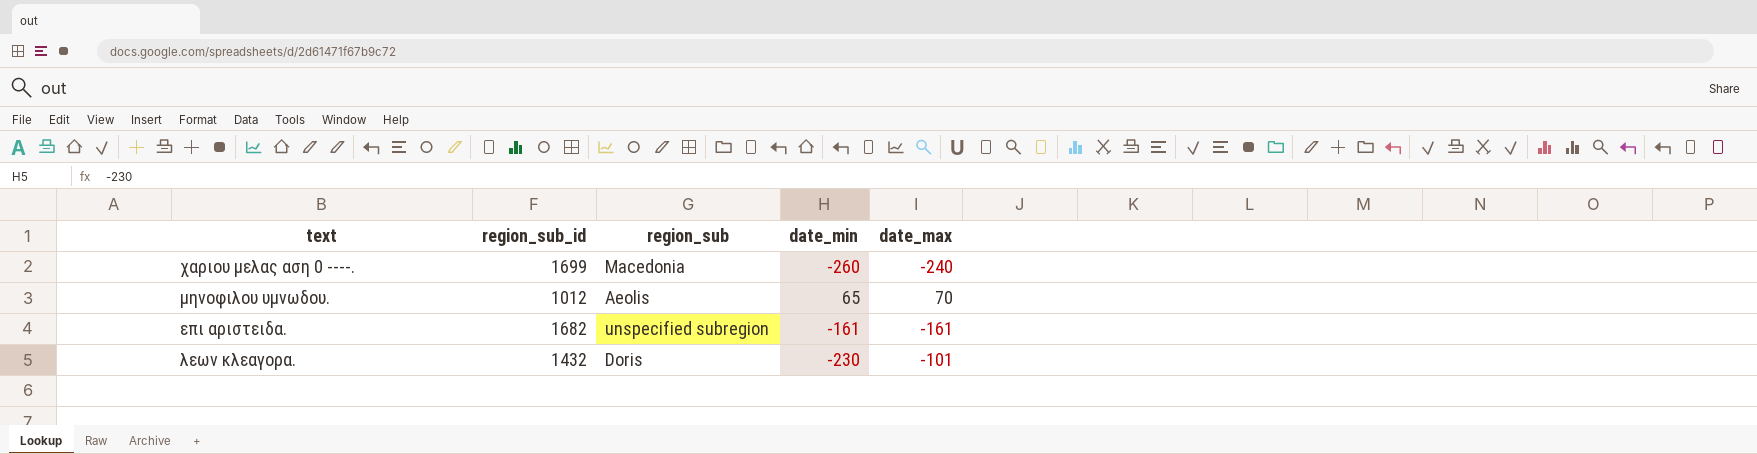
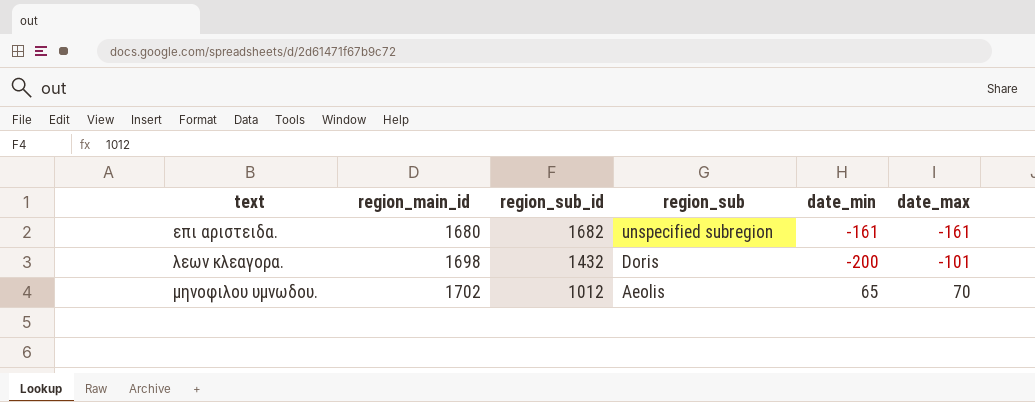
row order: none -> text ascending
column region_main_id | position: none -> 2
row χαριου μελας αση 0 ----.: 1699 | Macedonia | -260 | -240 -> none
λεων κλεαγορα. | date_min: -230 -> -200

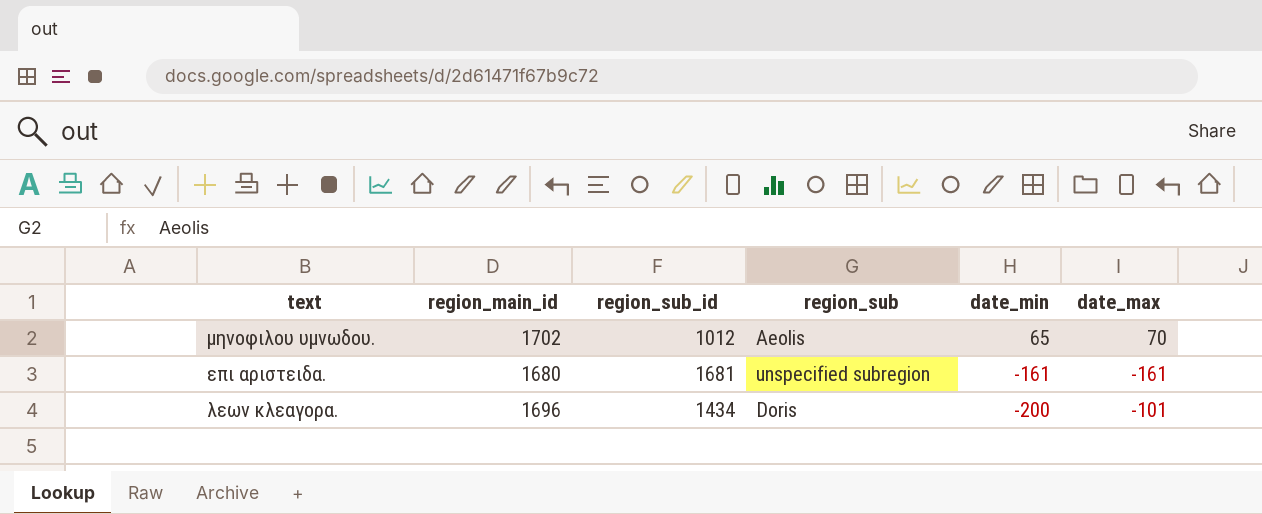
row order: text ascending -> date_min descending
επι αριστειδα. | region_sub_id: 1682 -> 1681
λεων κλεαγορα. | region_main_id: 1698 -> 1696
λεων κλεαγορα. | region_sub_id: 1432 -> 1434

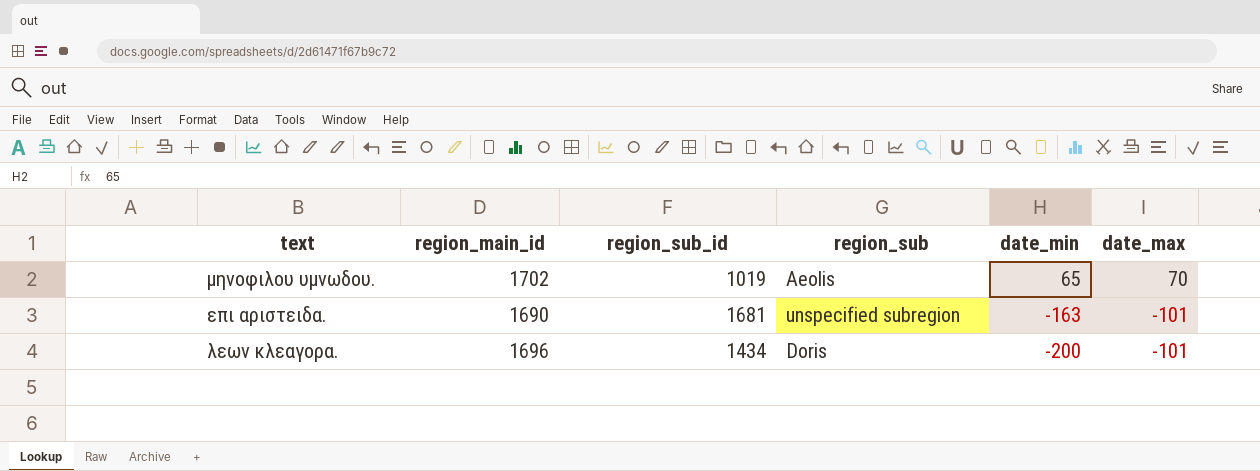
μηνοφιλου υμνωδου. | region_sub_id: 1012 -> 1019
επι αριστειδα. | region_main_id: 1680 -> 1690
επι αριστειδα. | date_min: -161 -> -163
επι αριστειδα. | date_max: -161 -> -101

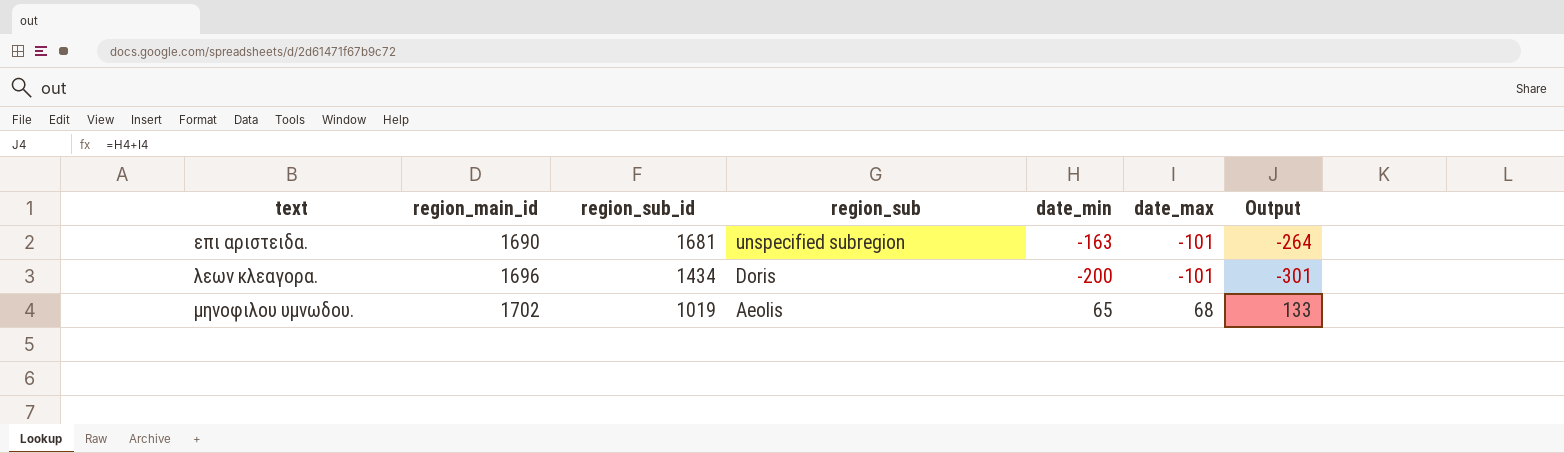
row order: date_min descending -> text ascending
column Output | formula: none -> [date_min] + [date_max]
μηνοφιλου υμνωδου. | date_max: 70 -> 68

